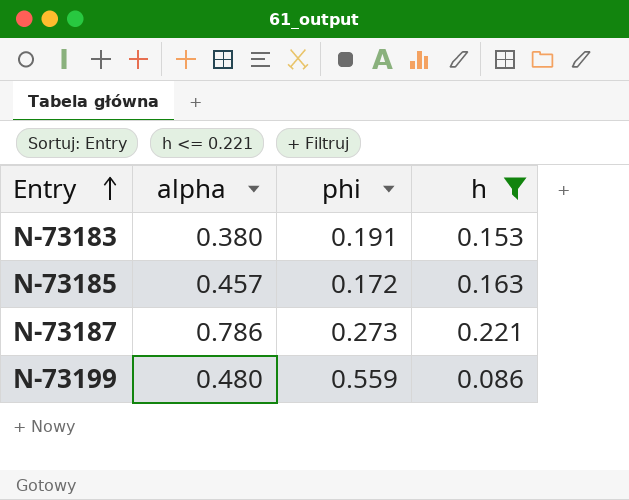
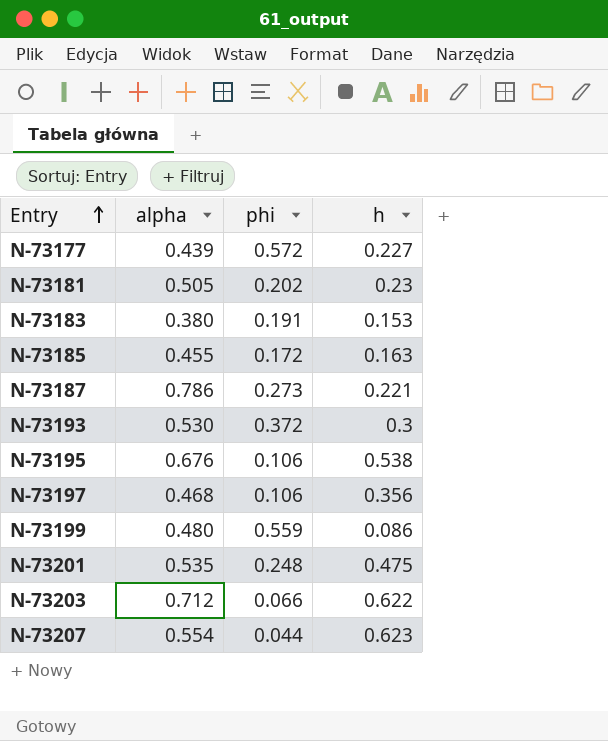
filter: h <= 0.221 -> none
N-73185 | alpha: 0.457 -> 0.455

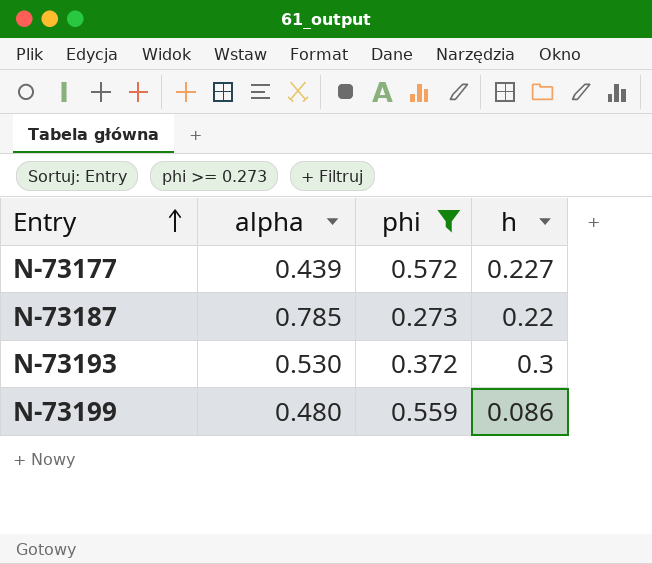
filter: none -> phi >= 0.273
N-73187 | alpha: 0.786 -> 0.785
N-73187 | h: 0.221 -> 0.22

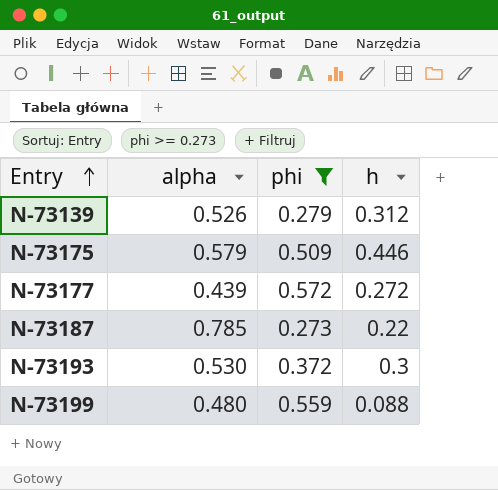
row N-73139: none -> 0.526 | 0.279 | 0.312
row N-73175: none -> 0.579 | 0.509 | 0.446
N-73177 | h: 0.227 -> 0.272
N-73199 | h: 0.086 -> 0.088

